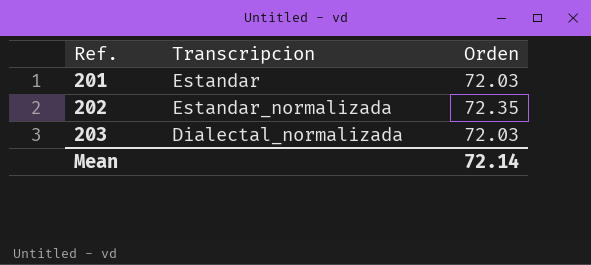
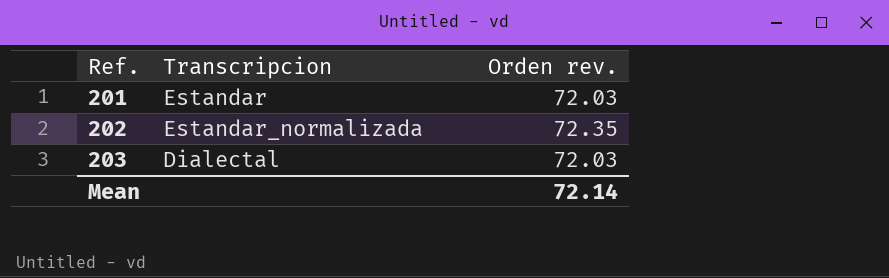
column name: Orden -> Orden rev.
203 | Transcripcion: Dialectal_normalizada -> Dialectal

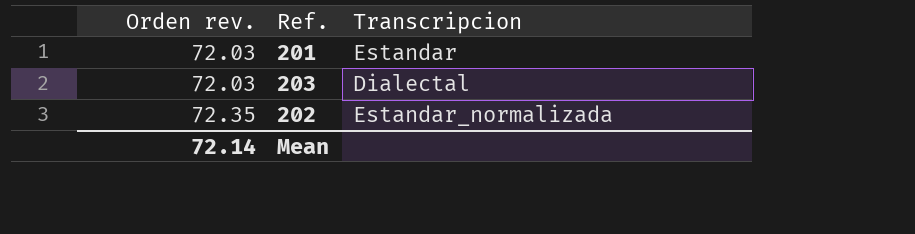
row order: Ref. ascending -> Orden rev. ascending
column Orden rev. | position: 3 -> 1

